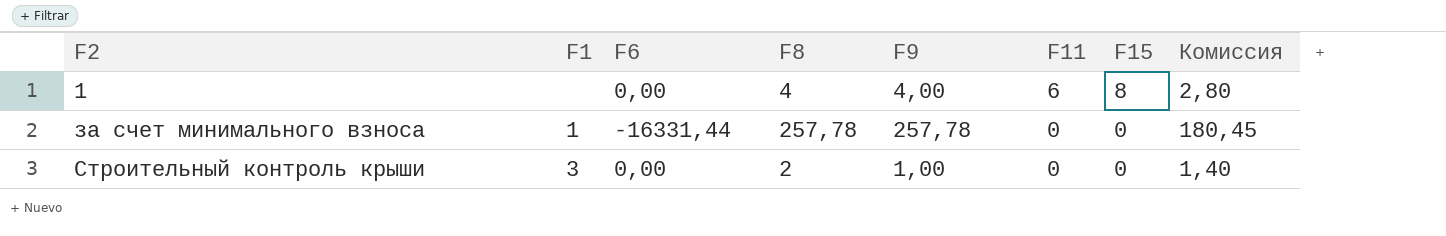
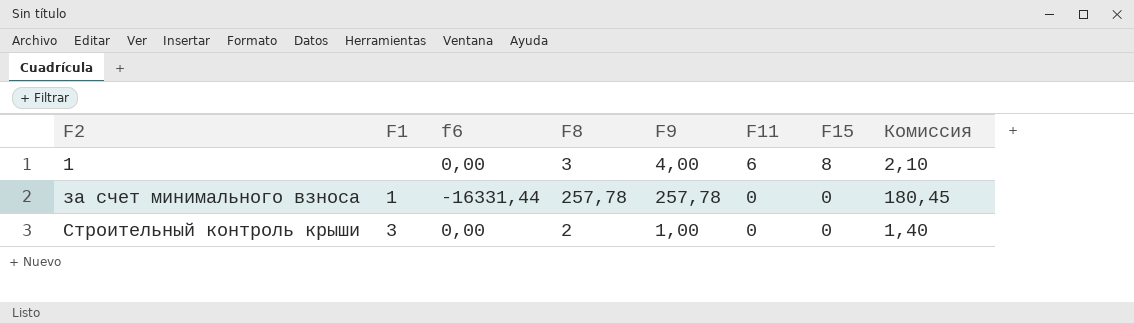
column name: F6 -> f6
1 | F8: 4 -> 3
1 | Комиссия: 2,80 -> 2,10

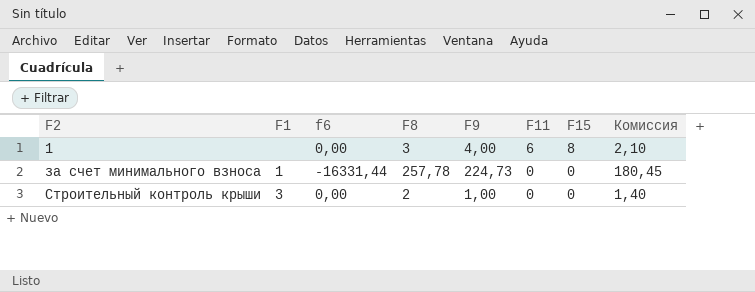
за счет минимального взноса | F9: 257,78 -> 224,73

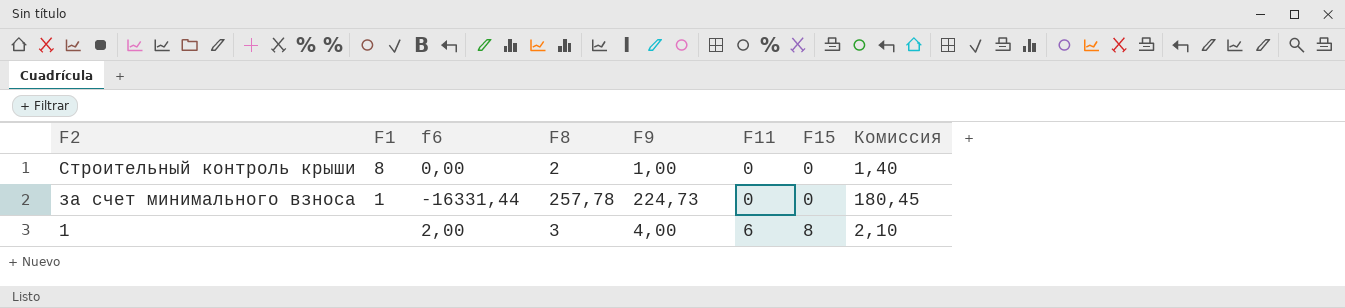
row order: F2 ascending -> F2 descending
Строительный контроль крыши | F1: 3 -> 8
1 | f6: 0,00 -> 2,00

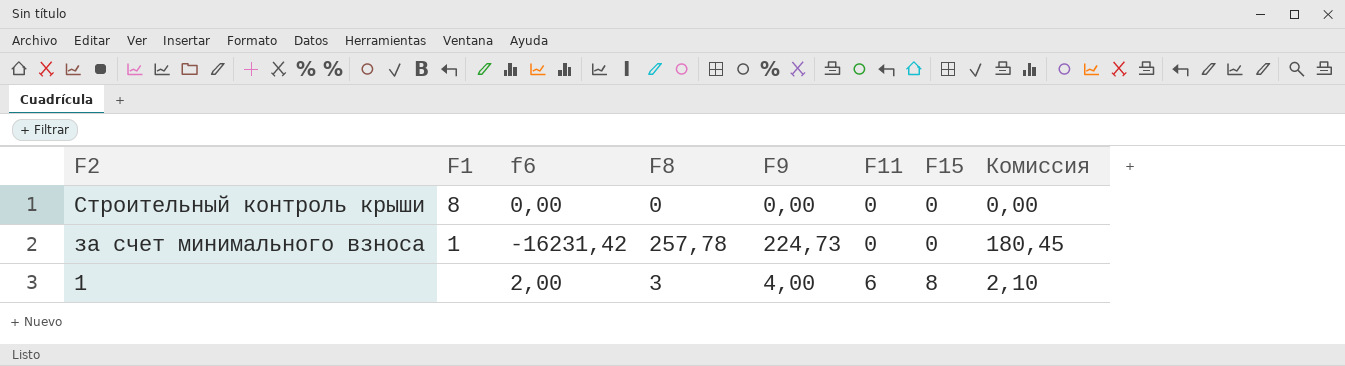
Строительный контроль крыши | F8: 2 -> 0
Строительный контроль крыши | F9: 1,00 -> 0,00
Строительный контроль крыши | Комиссия: 1,40 -> 0,00
за счет минимального взноса | f6: -16331,44 -> -16231,42

